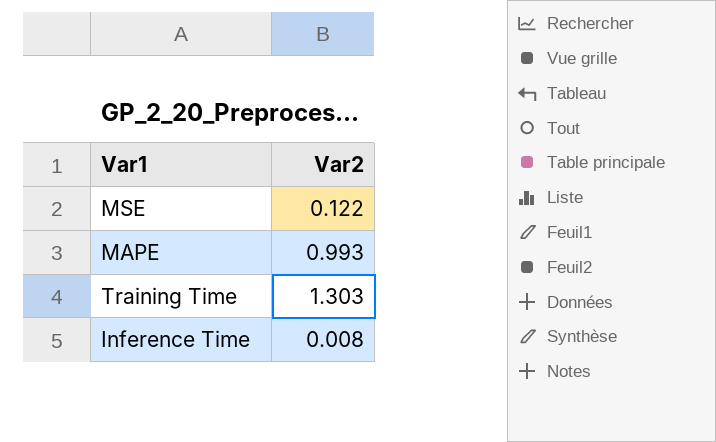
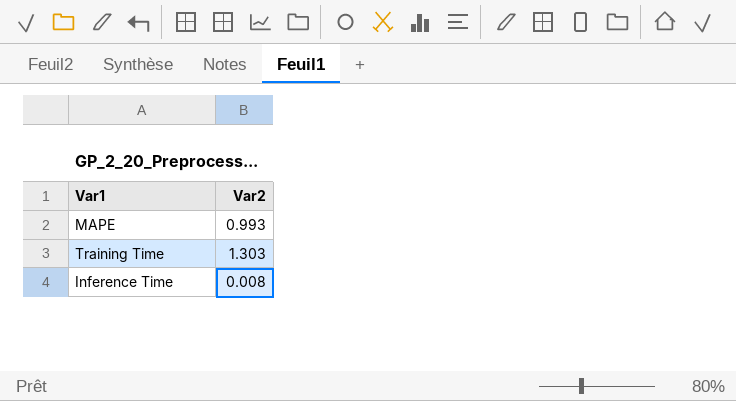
row MSE: 0.122 -> none

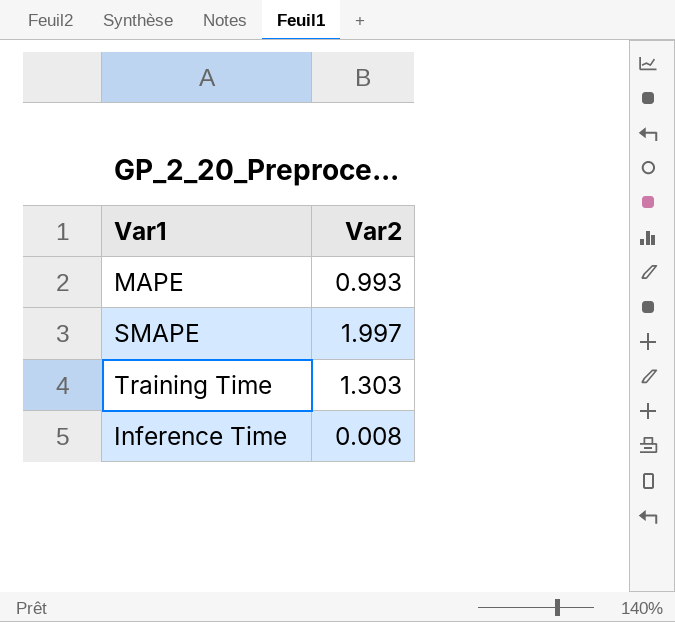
row SMAPE: none -> 1.997

